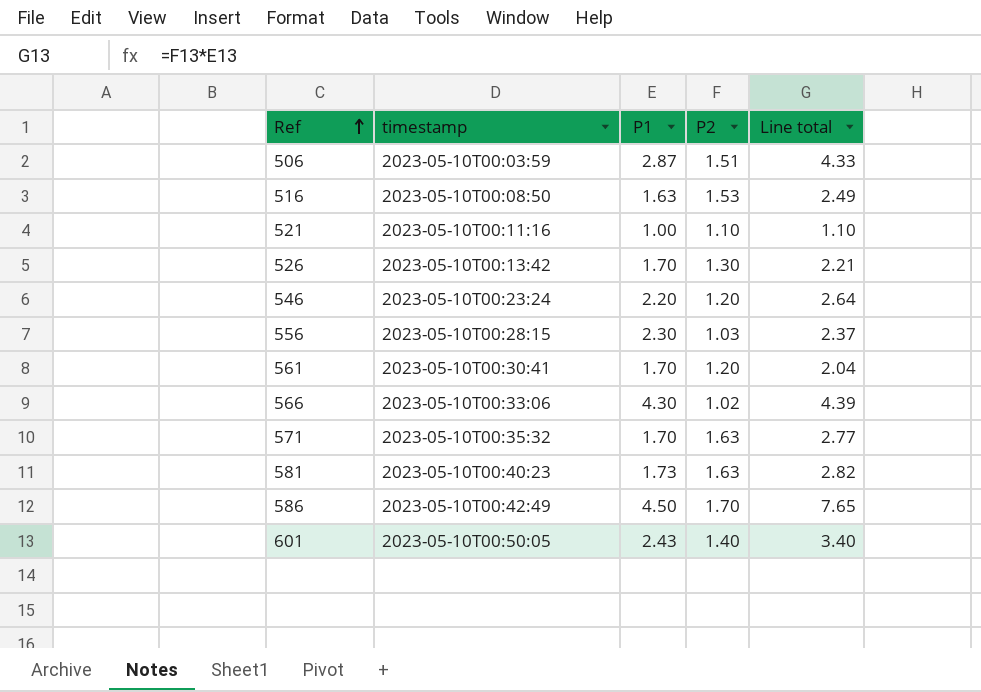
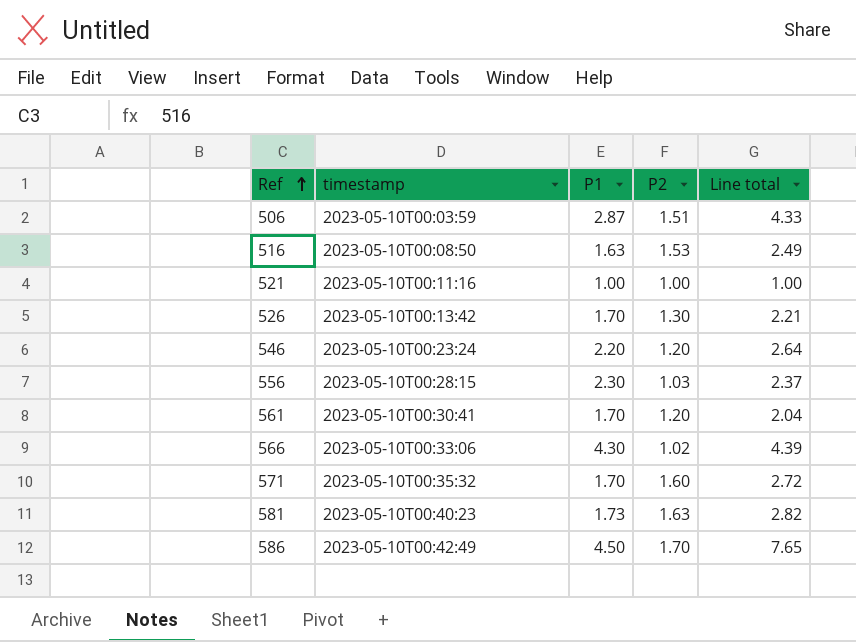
row 601: 2023-05-10T00:50:05 | 2.43 | 1.40 | 3.40 -> none
521 | P2: 1.10 -> 1.00
521 | Line total: 1.10 -> 1.00
571 | P2: 1.63 -> 1.60
571 | Line total: 2.77 -> 2.72

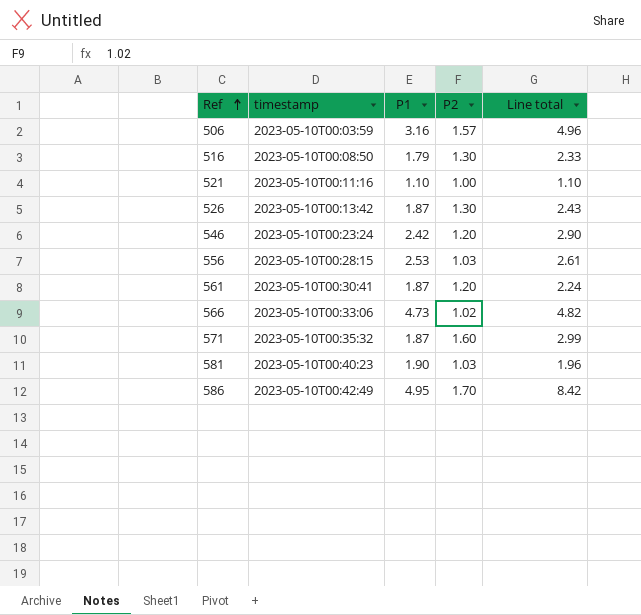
506 | P1: 2.87 -> 3.16
506 | P2: 1.51 -> 1.57
506 | Line total: 4.33 -> 4.96
516 | P1: 1.63 -> 1.79
516 | P2: 1.53 -> 1.30
516 | Line total: 2.49 -> 2.33
521 | P1: 1.00 -> 1.10
521 | Line total: 1.00 -> 1.10
526 | P1: 1.70 -> 1.87
526 | Line total: 2.21 -> 2.43
546 | P1: 2.20 -> 2.42
546 | Line total: 2.64 -> 2.90
556 | P1: 2.30 -> 2.53
556 | Line total: 2.37 -> 2.61
561 | P1: 1.70 -> 1.87
561 | Line total: 2.04 -> 2.24
566 | P1: 4.30 -> 4.73
566 | Line total: 4.39 -> 4.82
571 | P1: 1.70 -> 1.87
571 | Line total: 2.72 -> 2.99
581 | P1: 1.73 -> 1.90
581 | P2: 1.63 -> 1.03
581 | Line total: 2.82 -> 1.96
586 | P1: 4.50 -> 4.95
586 | Line total: 7.65 -> 8.42

